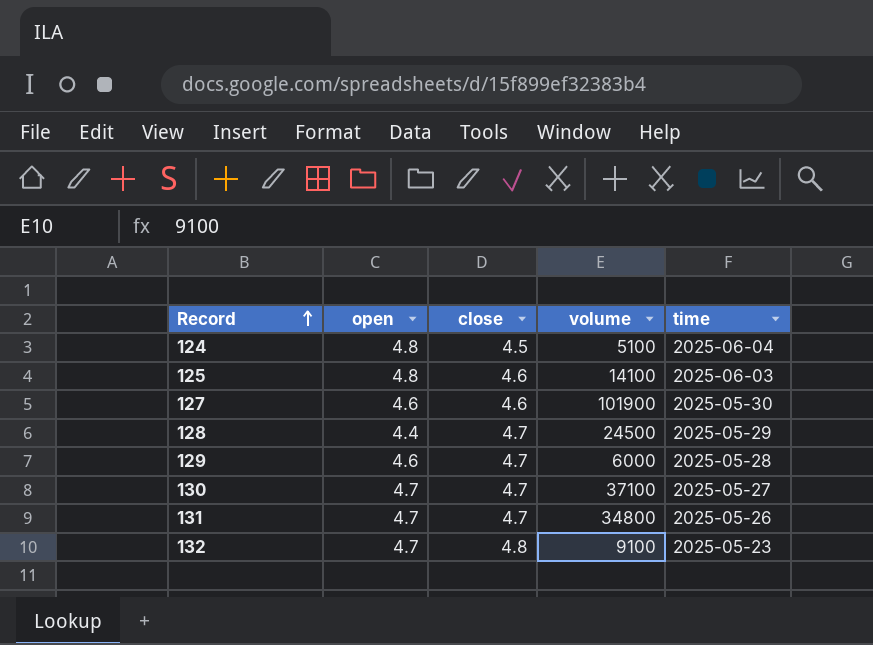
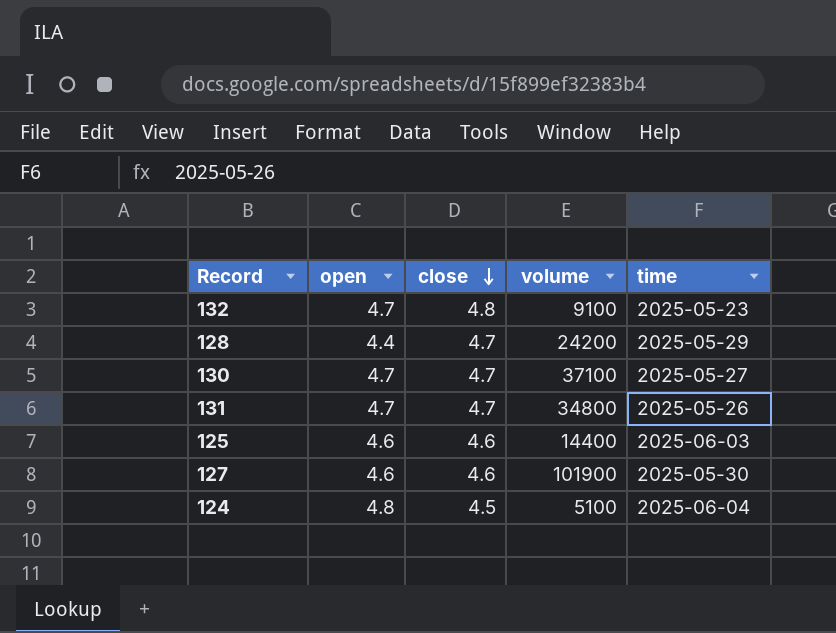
row order: Record ascending -> close descending
row 129: 4.6 | 4.7 | 6000 | 2025-05-28 -> none
128 | volume: 24500 -> 24200
125 | open: 4.8 -> 4.6
125 | volume: 14100 -> 14400

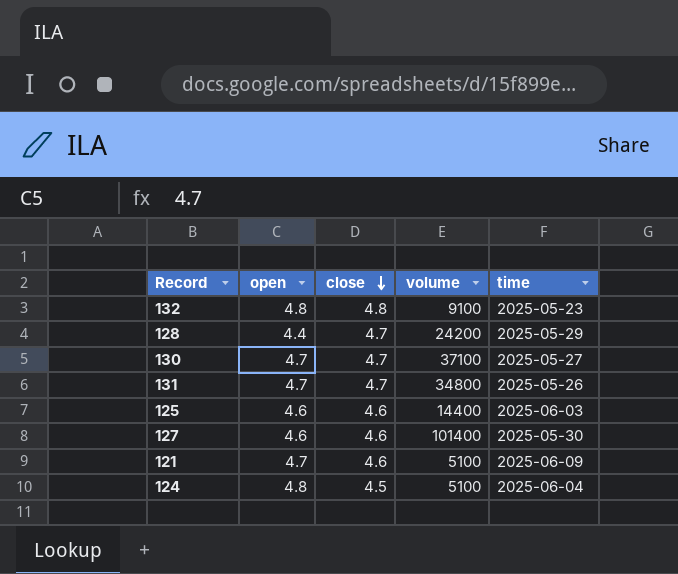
132 | open: 4.7 -> 4.8
127 | volume: 101900 -> 101400
row 121: none -> 4.7 | 4.6 | 5100 | 2025-06-09

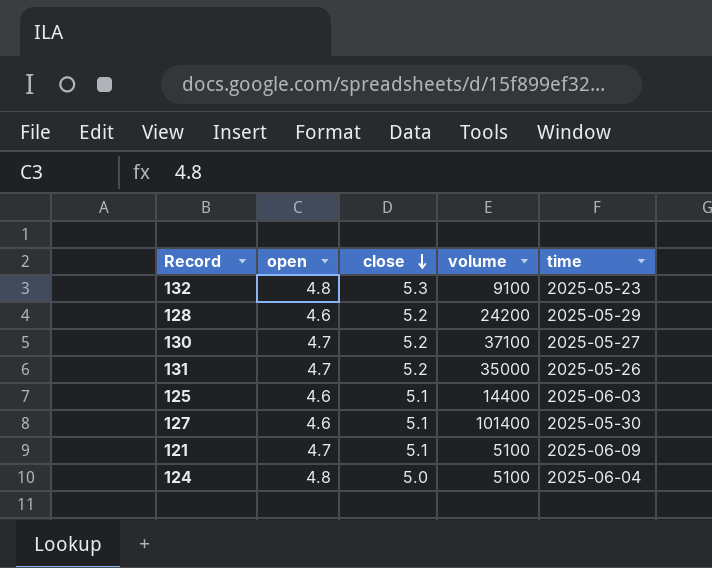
132 | close: 4.8 -> 5.3
128 | open: 4.4 -> 4.6
128 | close: 4.7 -> 5.2
130 | close: 4.7 -> 5.2
131 | close: 4.7 -> 5.2
131 | volume: 34800 -> 35000
125 | close: 4.6 -> 5.1
127 | close: 4.6 -> 5.1
121 | close: 4.6 -> 5.1
124 | close: 4.5 -> 5.0

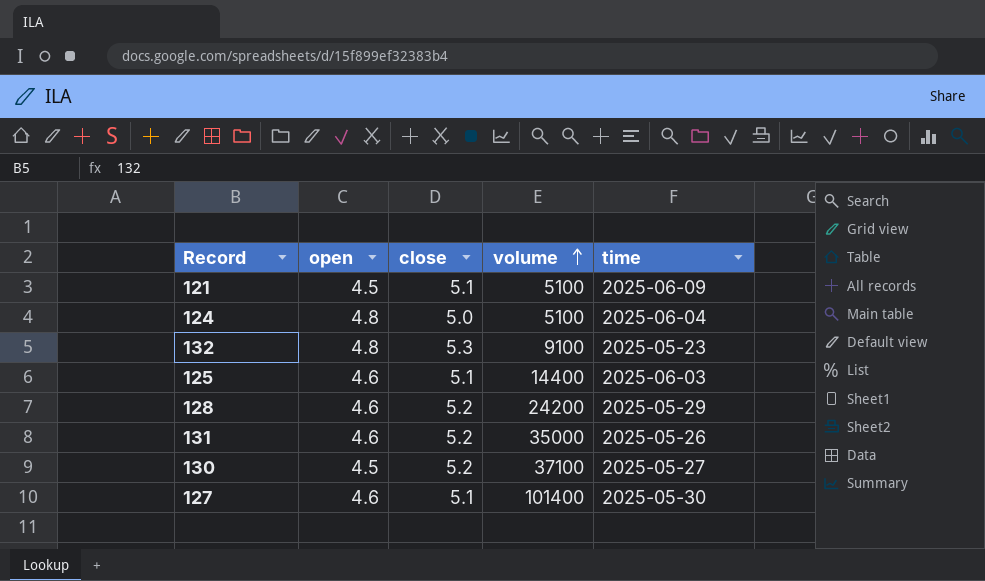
row order: close descending -> volume ascending
121 | open: 4.7 -> 4.5
131 | open: 4.7 -> 4.6
130 | open: 4.7 -> 4.5

